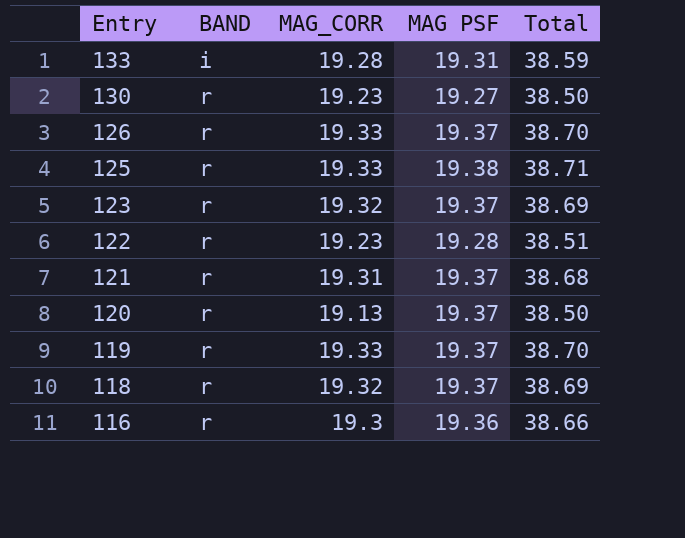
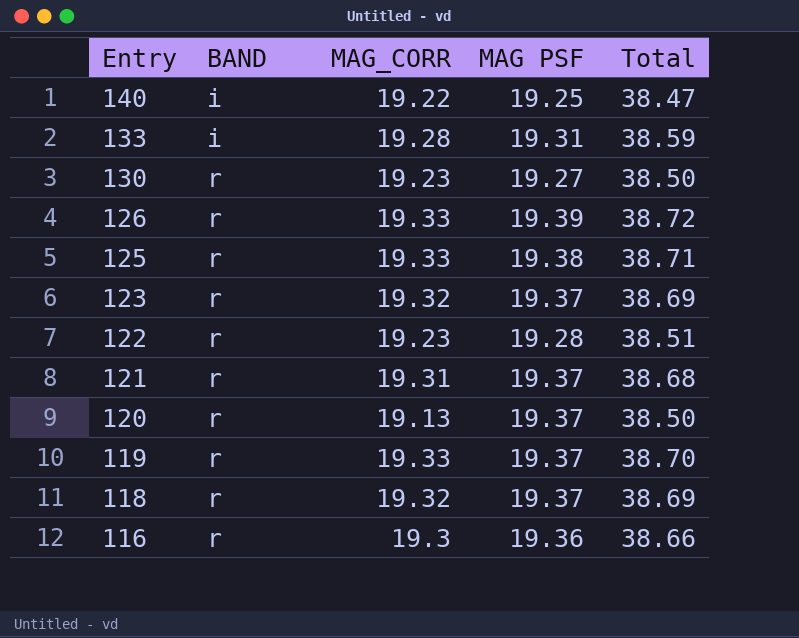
row 140: none -> i | 19.22 | 19.25 | 38.47
126 | MAG PSF: 19.37 -> 19.39
126 | Total: 38.70 -> 38.72

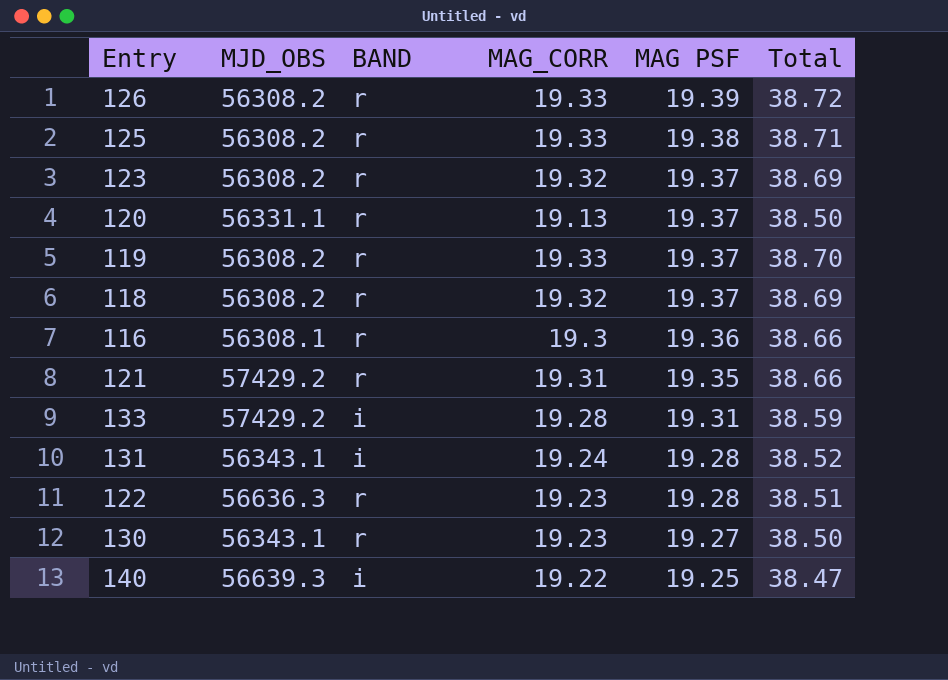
row order: Entry descending -> MAG PSF descending
column MJD_OBS | position: none -> 2
121 | MAG PSF: 19.37 -> 19.35
121 | Total: 38.68 -> 38.66
row 131: none -> 56343.1 | i | 19.24 | 19.28 | 38.52

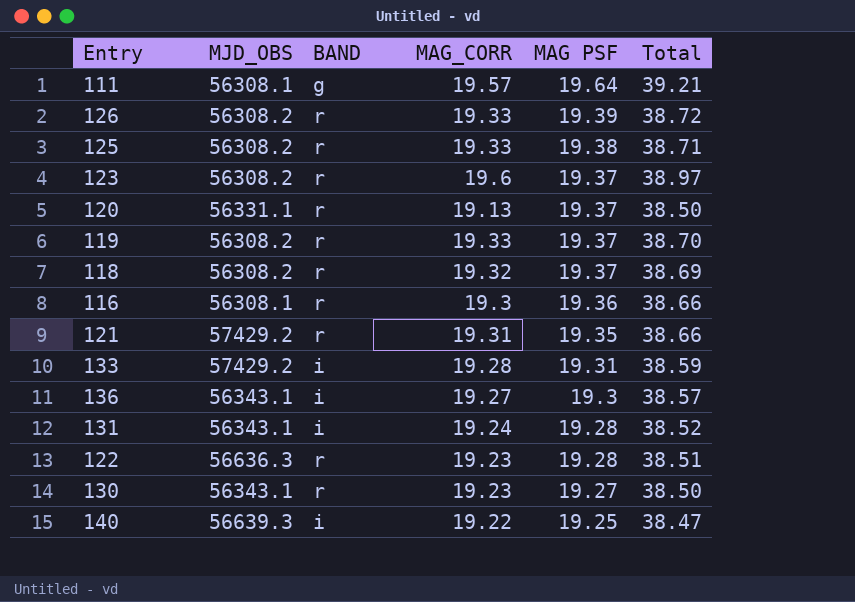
row 111: none -> 56308.1 | g | 19.57 | 19.64 | 39.21
123 | MAG_CORR: 19.32 -> 19.6
123 | Total: 38.69 -> 38.97
row 136: none -> 56343.1 | i | 19.27 | 19.3 | 38.57

